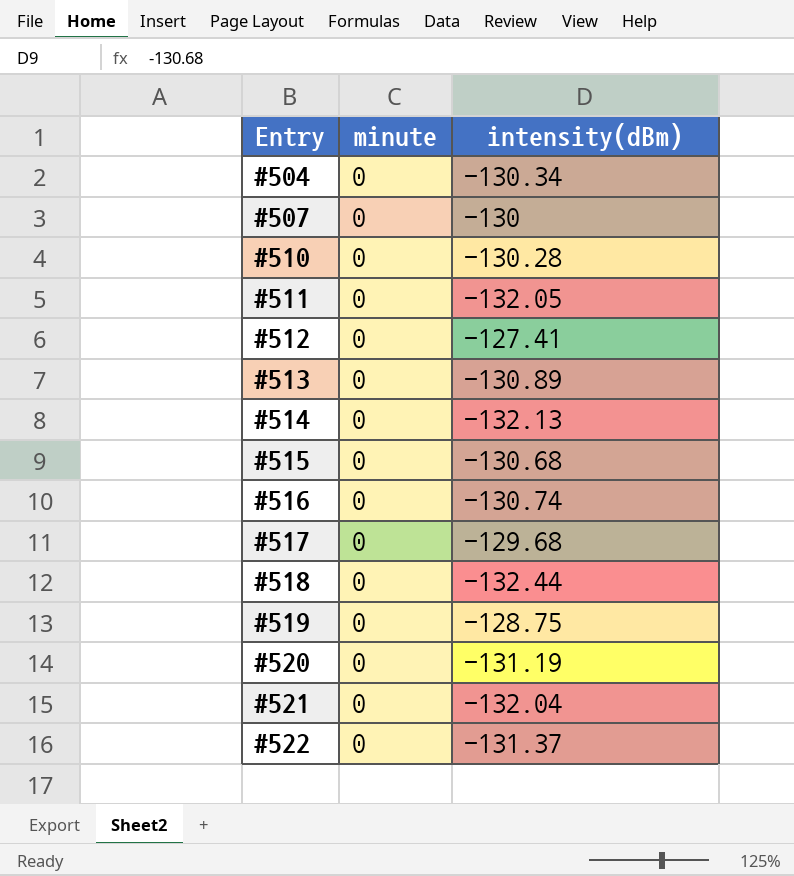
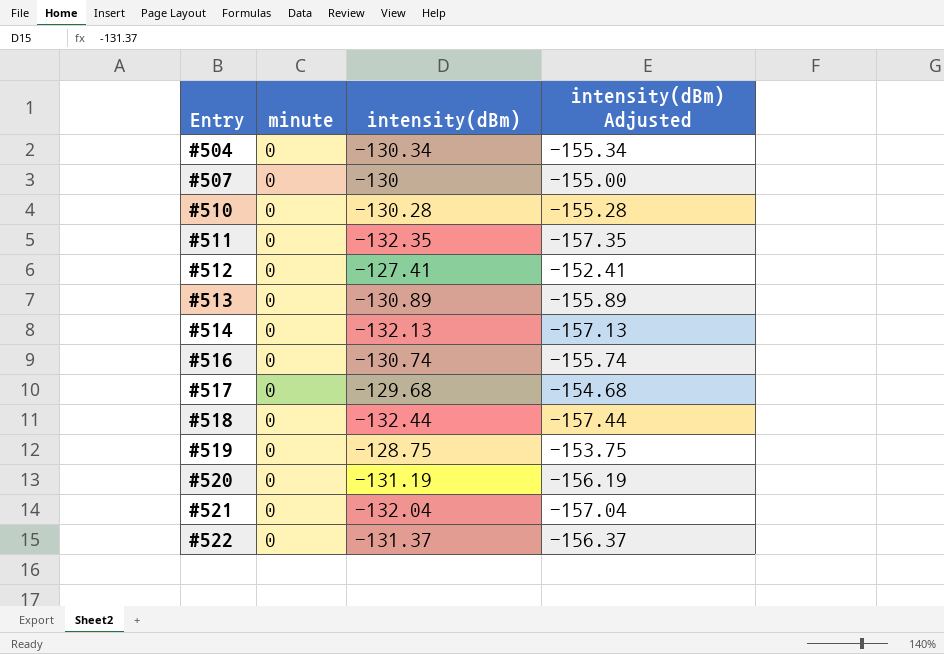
column intensity(dBm) Adjusted | formula: none -> [intensity(dBm)] - 25
row #515: 0 | -130.68 -> none
#511 | intensity(dBm): -132.05 -> -132.35

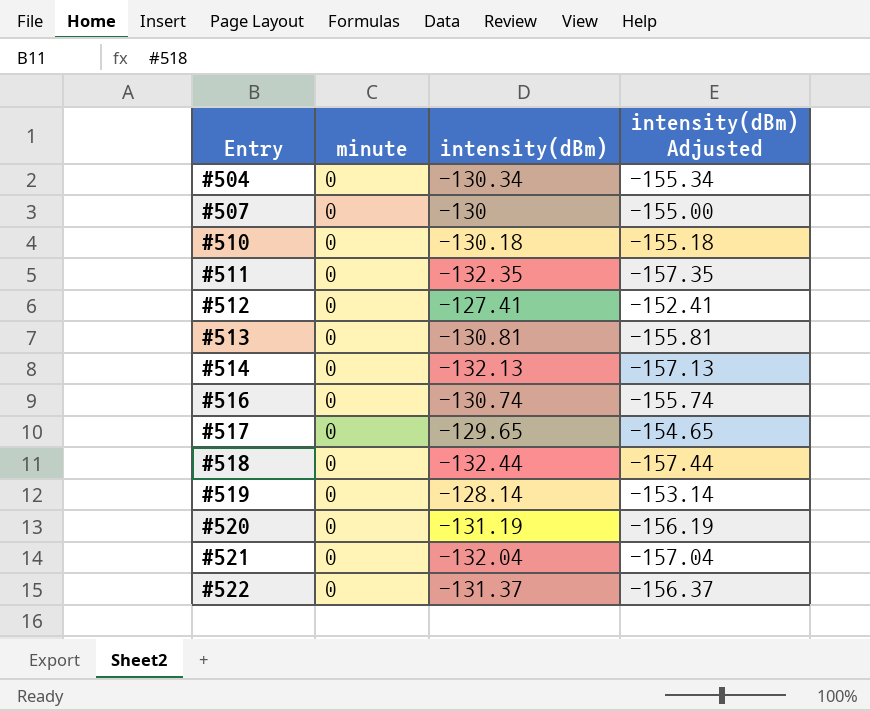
#510 | intensity(dBm): -130.28 -> -130.18
#510 | intensity(dBm) Adjusted: -155.28 -> -155.18
#513 | intensity(dBm): -130.89 -> -130.81
#513 | intensity(dBm) Adjusted: -155.89 -> -155.81
#517 | intensity(dBm): -129.68 -> -129.65
#517 | intensity(dBm) Adjusted: -154.68 -> -154.65
#519 | intensity(dBm): -128.75 -> -128.14
#519 | intensity(dBm) Adjusted: -153.75 -> -153.14

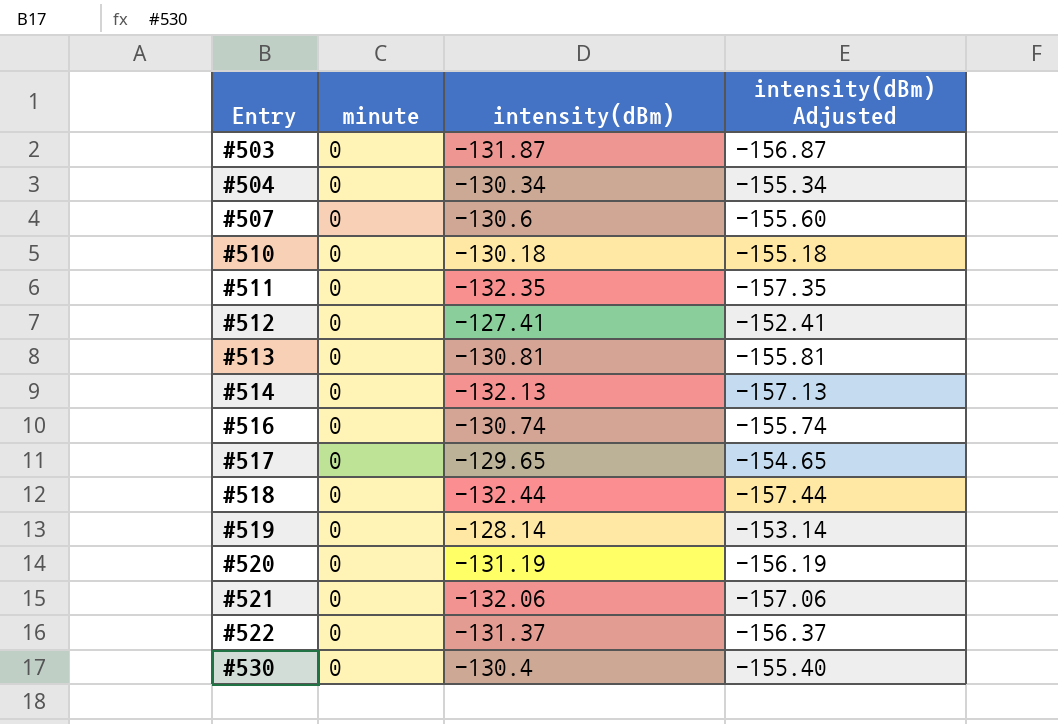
row #503: none -> 0 | -131.87 | -156.87
#507 | intensity(dBm): -130 -> -130.6
#507 | intensity(dBm) Adjusted: -155.00 -> -155.60
#521 | intensity(dBm): -132.04 -> -132.06
#521 | intensity(dBm) Adjusted: -157.04 -> -157.06
row #530: none -> 0 | -130.4 | -155.40

